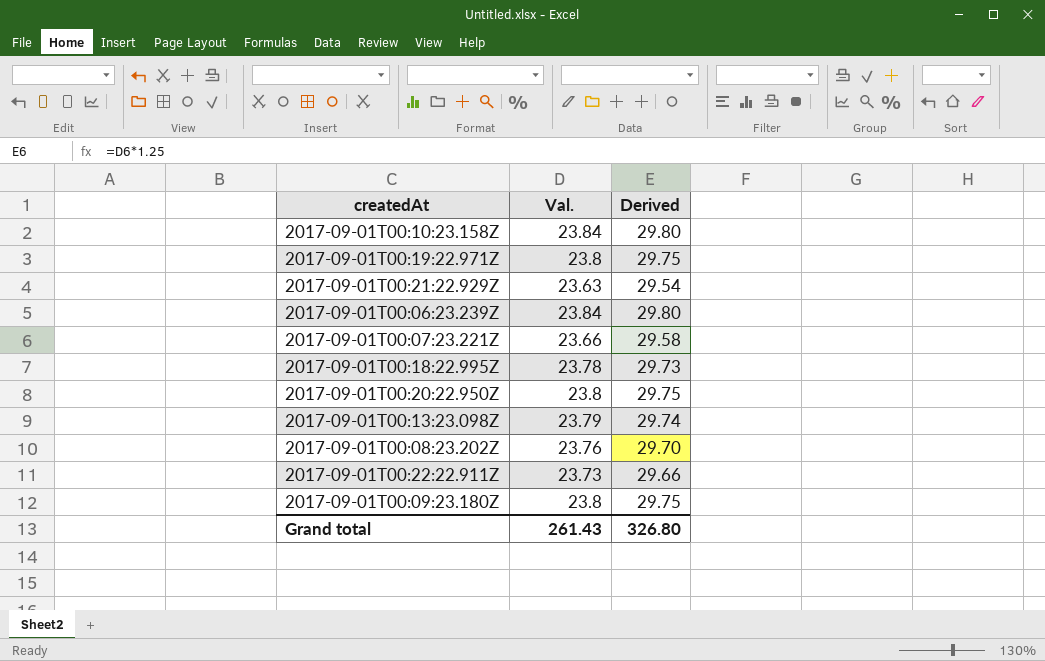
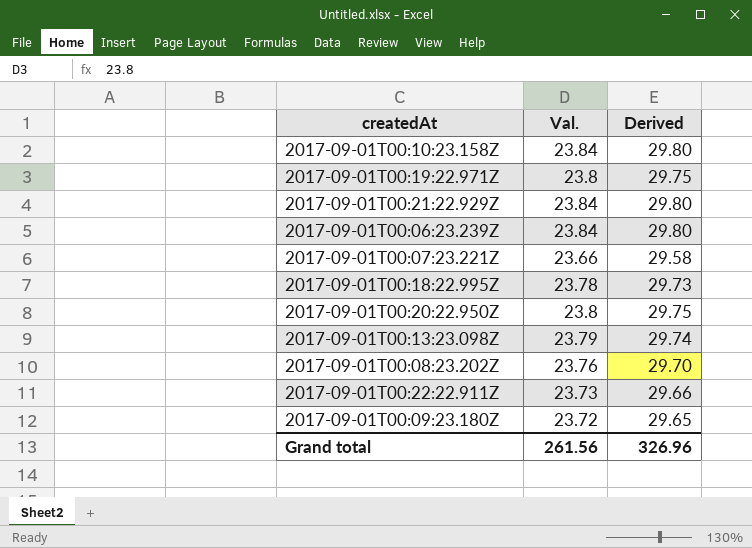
2017-09-01T00:21:22.929Z | Val.: 23.63 -> 23.84
2017-09-01T00:21:22.929Z | Derived: 29.54 -> 29.80
2017-09-01T00:09:23.180Z | Val.: 23.8 -> 23.72
2017-09-01T00:09:23.180Z | Derived: 29.75 -> 29.65
Grand total | Val.: 261.43 -> 261.56
Grand total | Derived: 326.80 -> 326.96

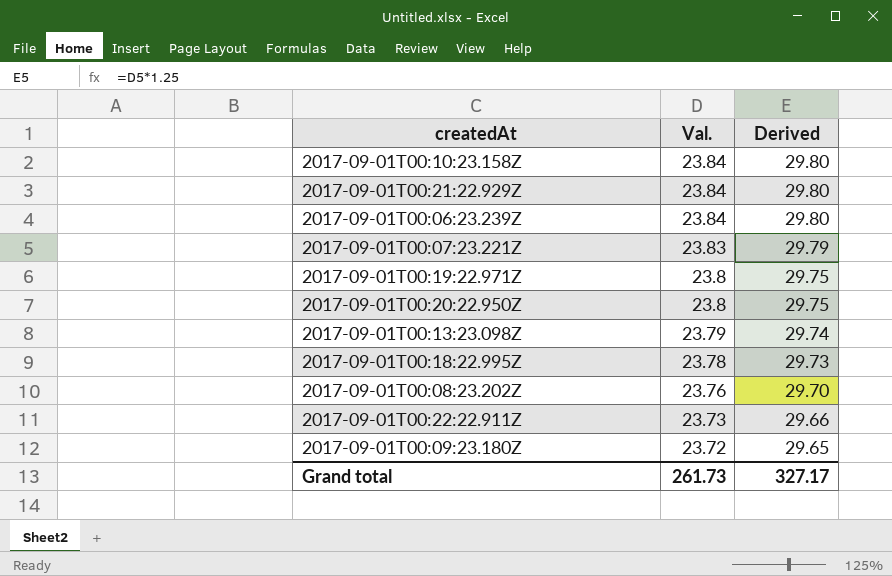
row order: none -> Val. descending
2017-09-01T00:07:23.221Z | Val.: 23.66 -> 23.83
2017-09-01T00:07:23.221Z | Derived: 29.58 -> 29.79
Grand total | Val.: 261.56 -> 261.73
Grand total | Derived: 326.96 -> 327.17

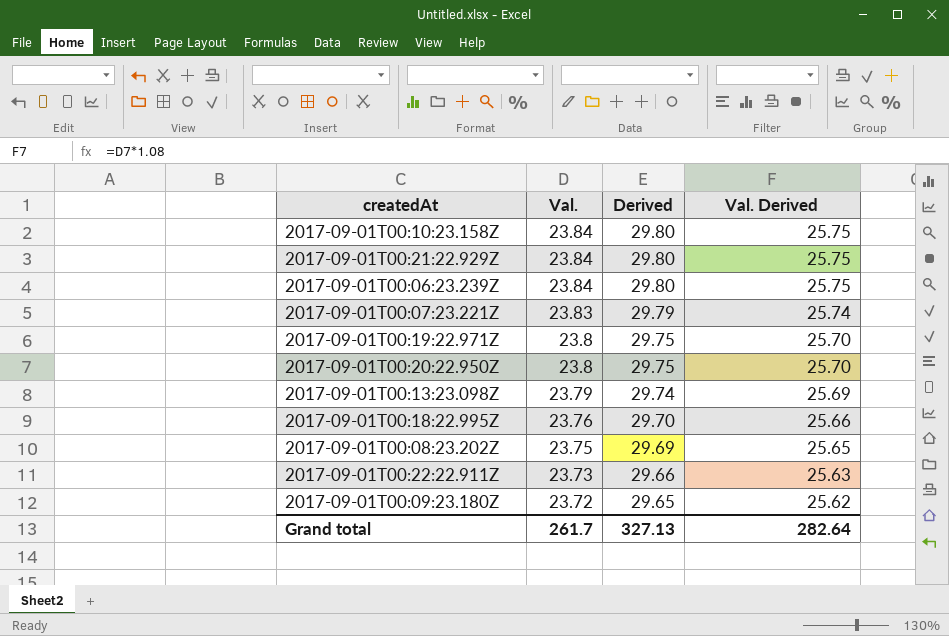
column Val. Derived | formula: none -> [Val.] * 1.08
2017-09-01T00:18:22.995Z | Val.: 23.78 -> 23.76
2017-09-01T00:18:22.995Z | Derived: 29.73 -> 29.70
2017-09-01T00:08:23.202Z | Val.: 23.76 -> 23.75
2017-09-01T00:08:23.202Z | Derived: 29.70 -> 29.69
Grand total | Val.: 261.73 -> 261.7
Grand total | Derived: 327.17 -> 327.13

